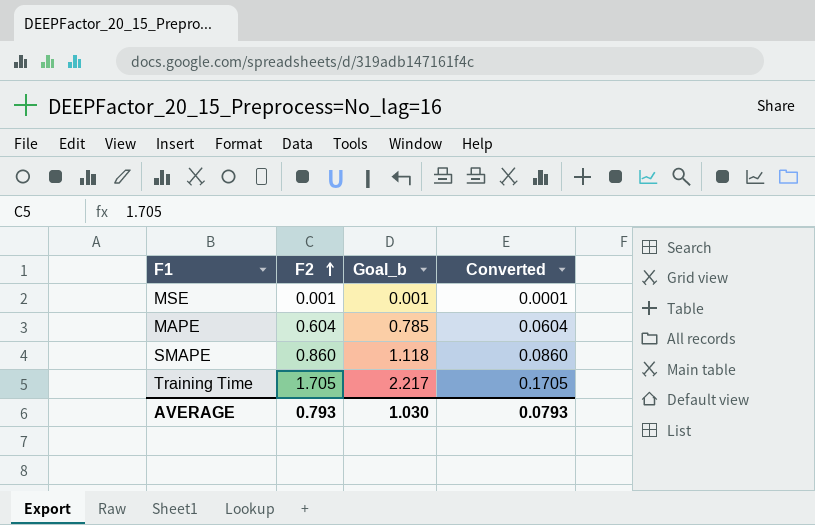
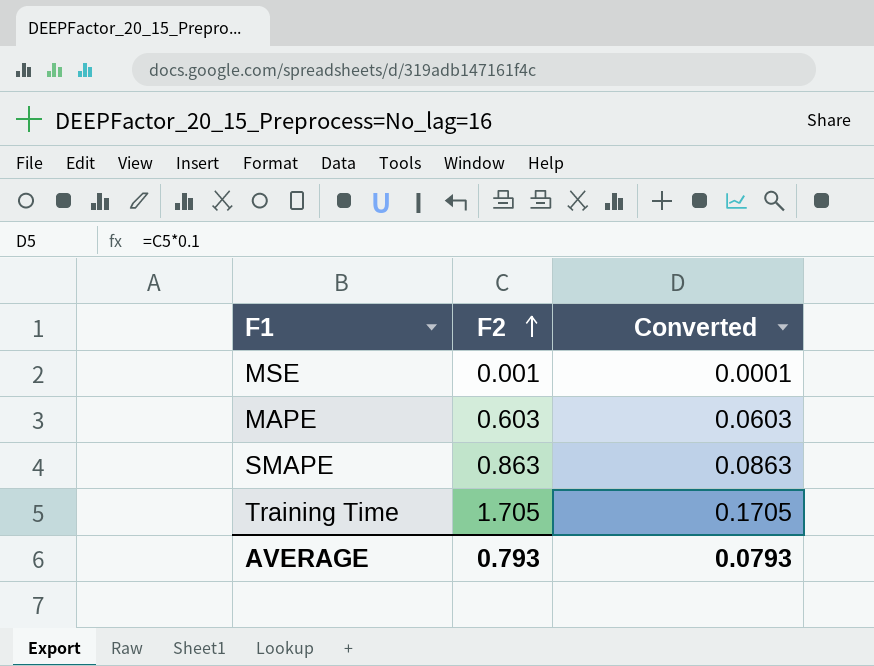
column Goal_b | formula: [F2] * 1.3 -> none
MAPE | F2: 0.604 -> 0.603
MAPE | Converted: 0.0604 -> 0.0603
SMAPE | F2: 0.860 -> 0.863
SMAPE | Converted: 0.0860 -> 0.0863

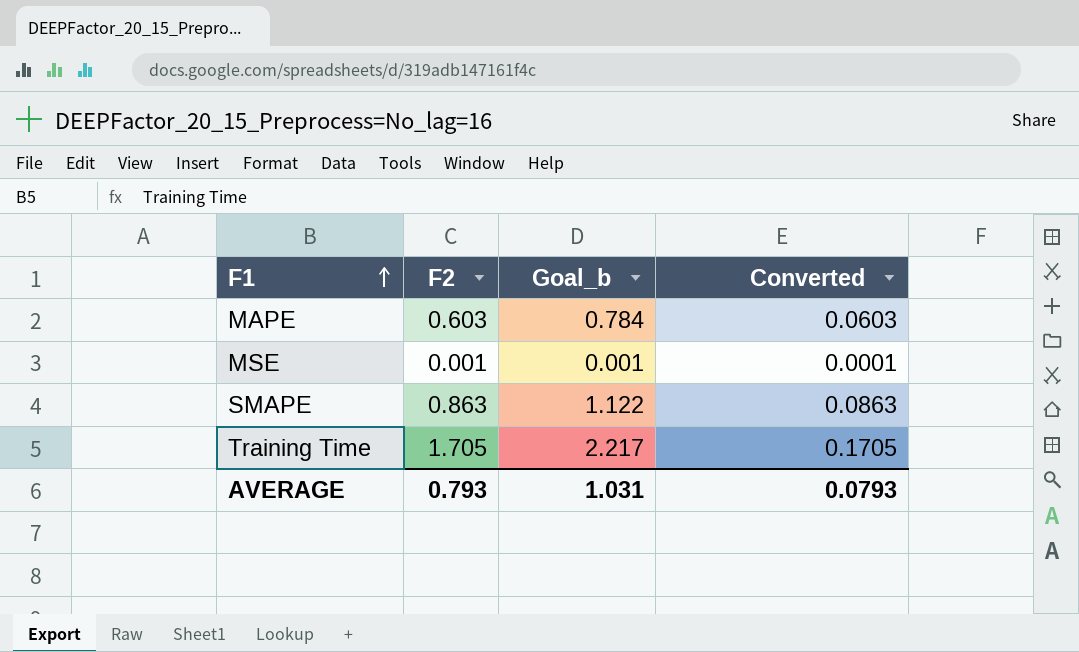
row order: F2 ascending -> F1 ascending
column Goal_b | formula: none -> [F2] * 1.3

